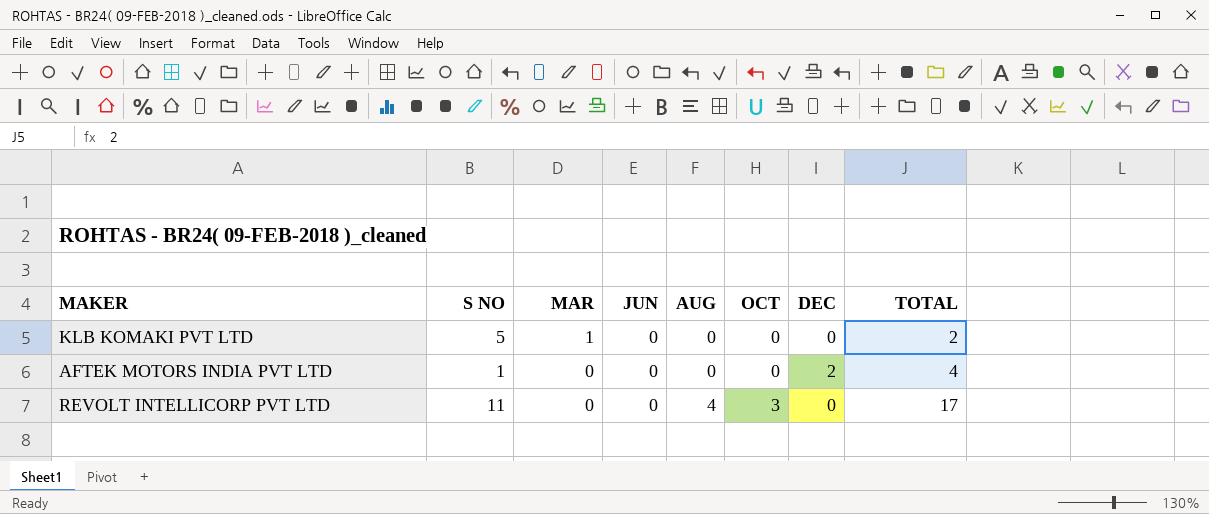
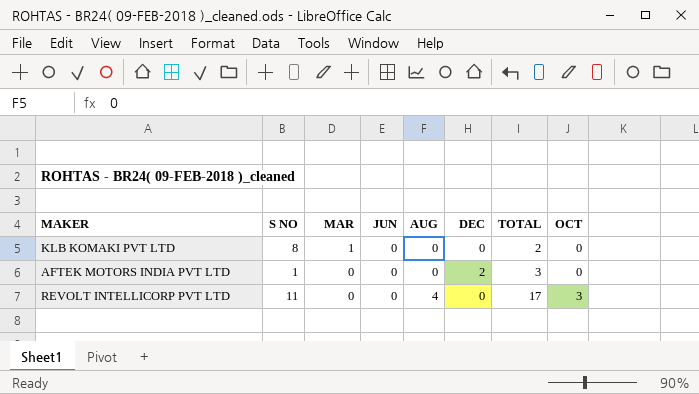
column OCT | position: 6 -> 8
KLB KOMAKI PVT LTD | S NO: 5 -> 8
AFTEK MOTORS INDIA PVT LTD | TOTAL: 4 -> 3

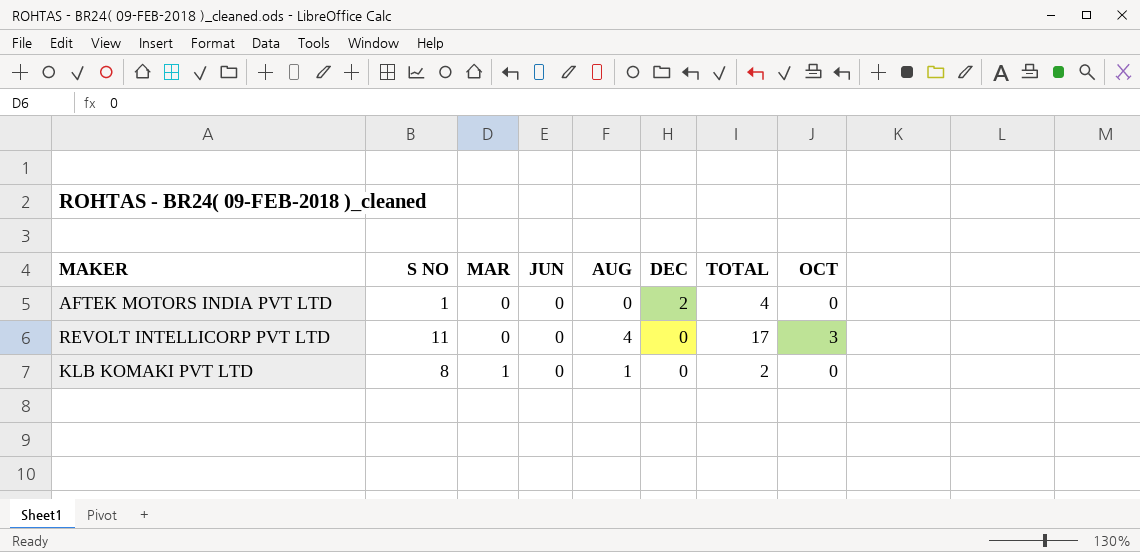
row order: MAR descending -> MAR ascending
AFTEK MOTORS INDIA PVT LTD | TOTAL: 3 -> 4
KLB KOMAKI PVT LTD | AUG: 0 -> 1

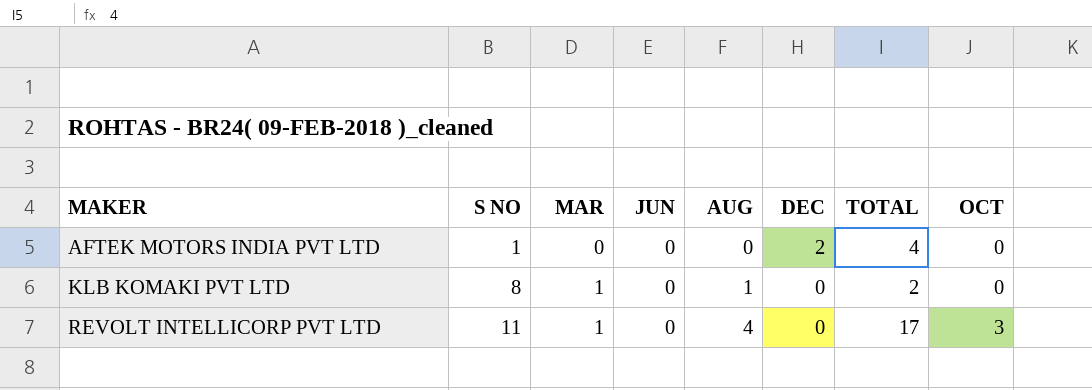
row order: MAR ascending -> MAKER ascending
REVOLT INTELLICORP PVT LTD | MAR: 0 -> 1

